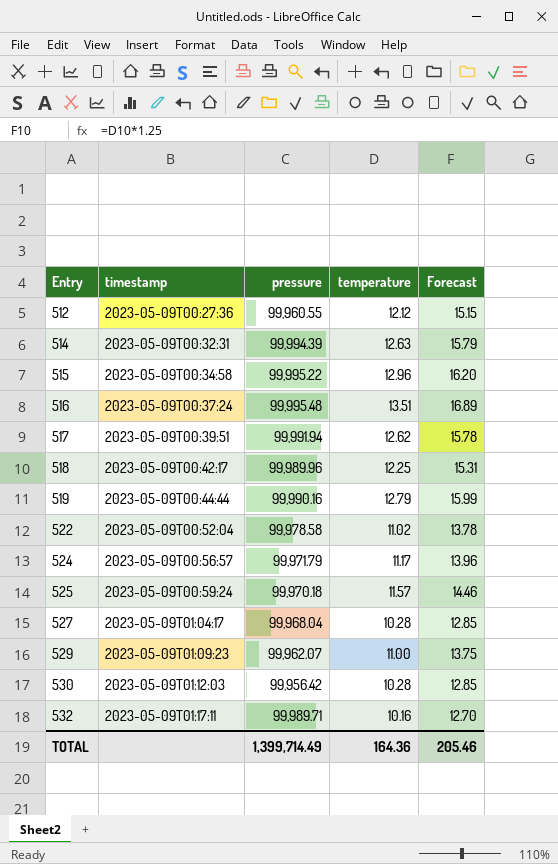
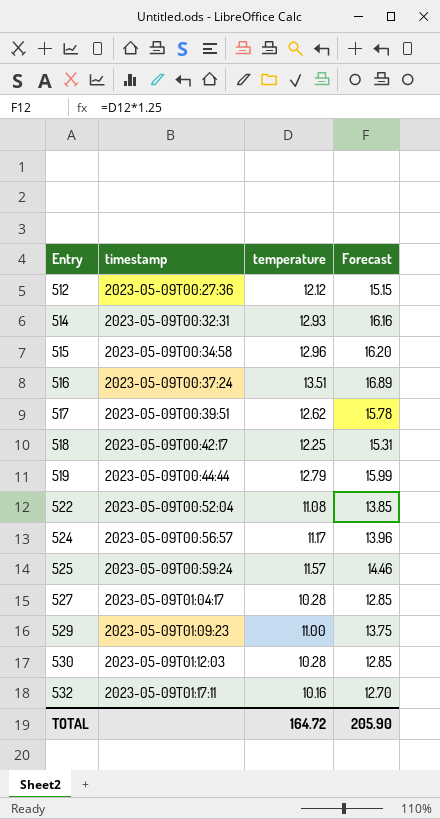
column pressure | position: 3 -> none
514 | temperature: 12.63 -> 12.93
514 | Forecast: 15.79 -> 16.16
522 | temperature: 11.02 -> 11.08
522 | Forecast: 13.78 -> 13.85
TOTAL | temperature: 164.36 -> 164.72
TOTAL | Forecast: 205.46 -> 205.90

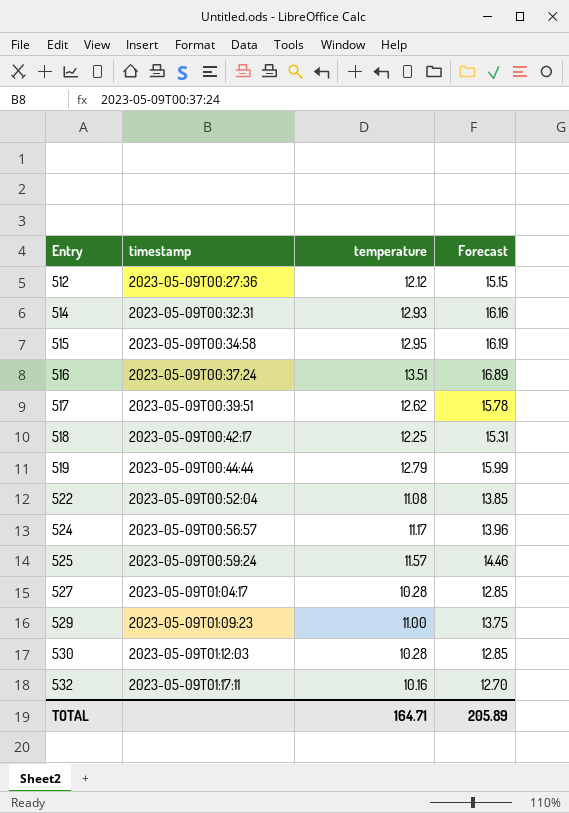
515 | temperature: 12.96 -> 12.95
515 | Forecast: 16.20 -> 16.19
TOTAL | temperature: 164.72 -> 164.71
TOTAL | Forecast: 205.90 -> 205.89

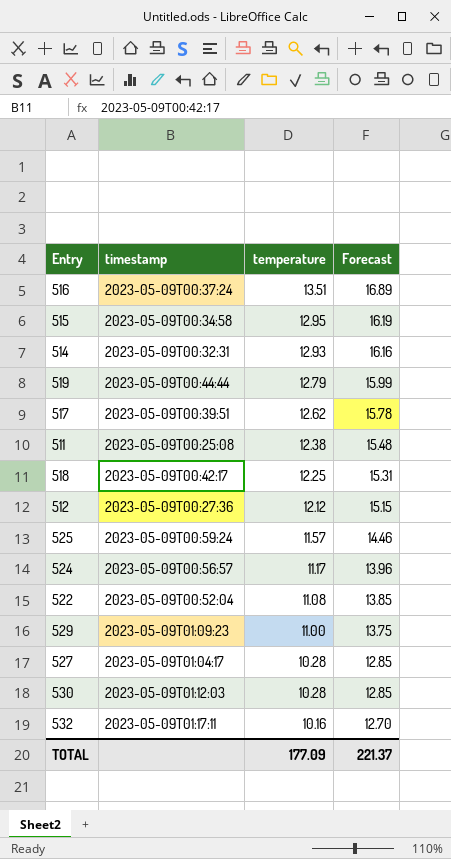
row order: Entry ascending -> temperature descending
row 511: none -> 2023-05-09T00:25:08 | 12.38 | 15.48
TOTAL | temperature: 164.71 -> 177.09
TOTAL | Forecast: 205.89 -> 221.37

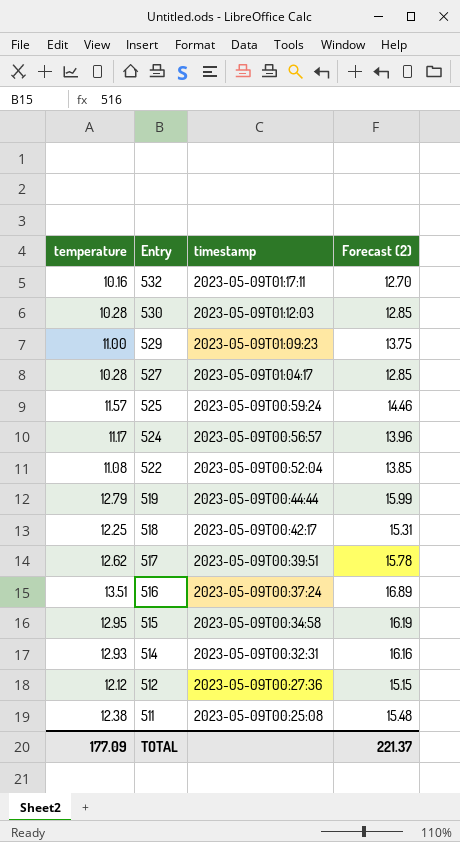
row order: temperature descending -> Entry descending
column temperature | position: 3 -> 1
column name: Forecast -> Forecast (2)

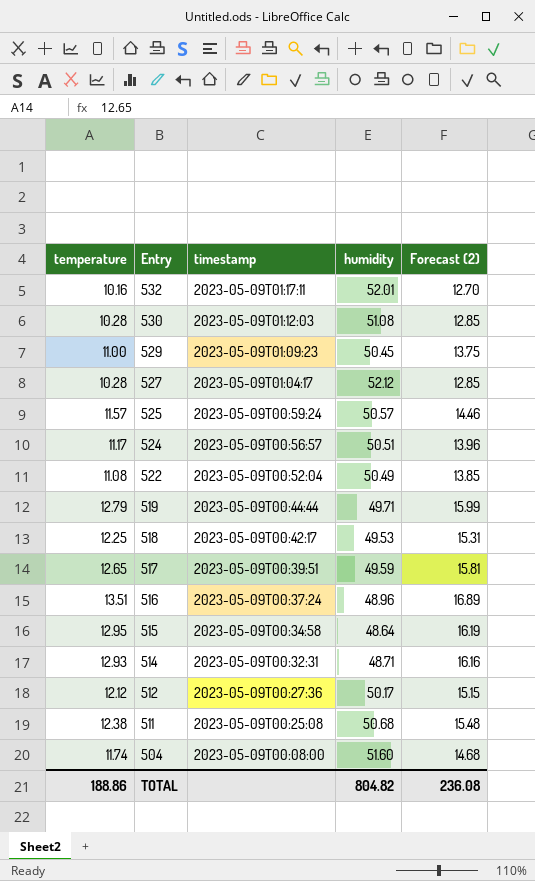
column humidity | position: none -> 4
517 | temperature: 12.62 -> 12.65
517 | Forecast (2): 15.78 -> 15.81
row 504: none -> 11.74 | 2023-05-09T00:08:00 | 51.60 | 14.68
TOTAL | temperature: 177.09 -> 188.86
TOTAL | Forecast (2): 221.37 -> 236.08

